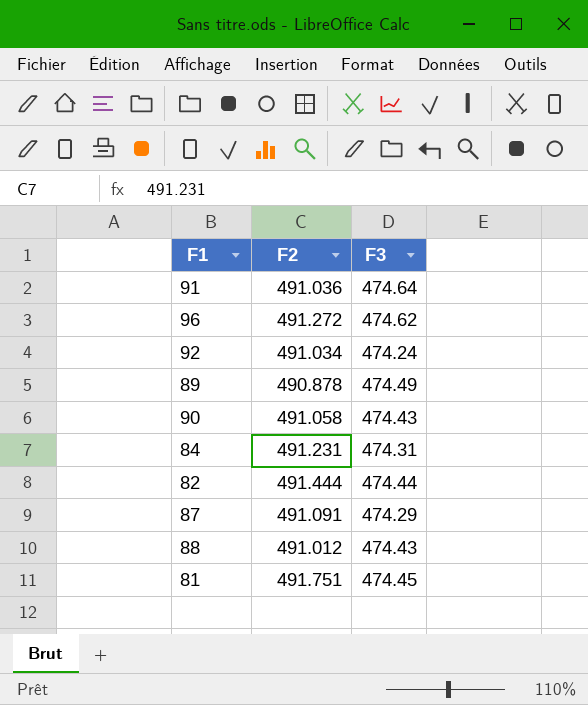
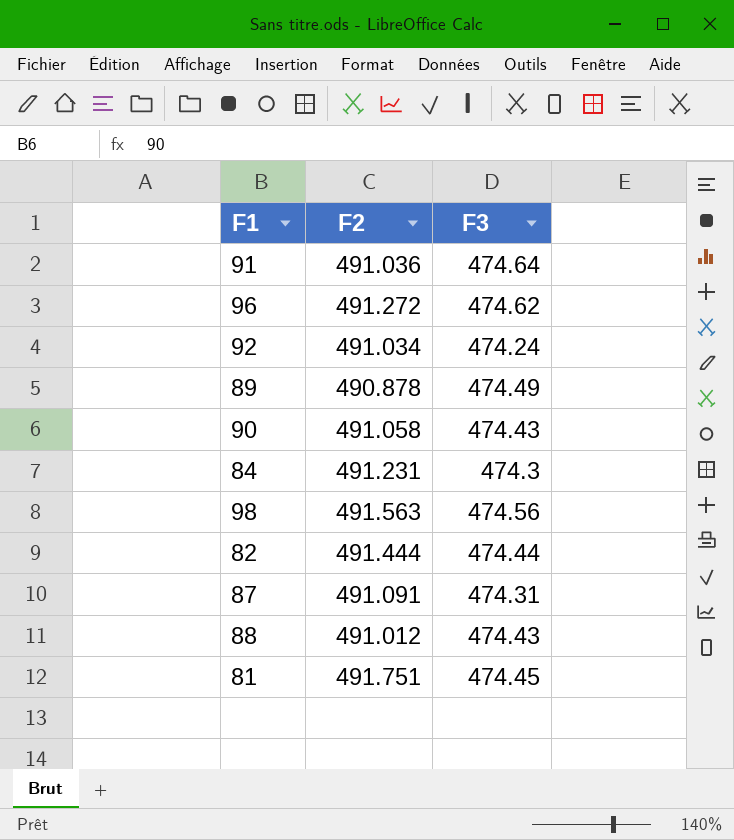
84 | F3: 474.31 -> 474.3
row 98: none -> 491.563 | 474.56
87 | F3: 474.29 -> 474.31

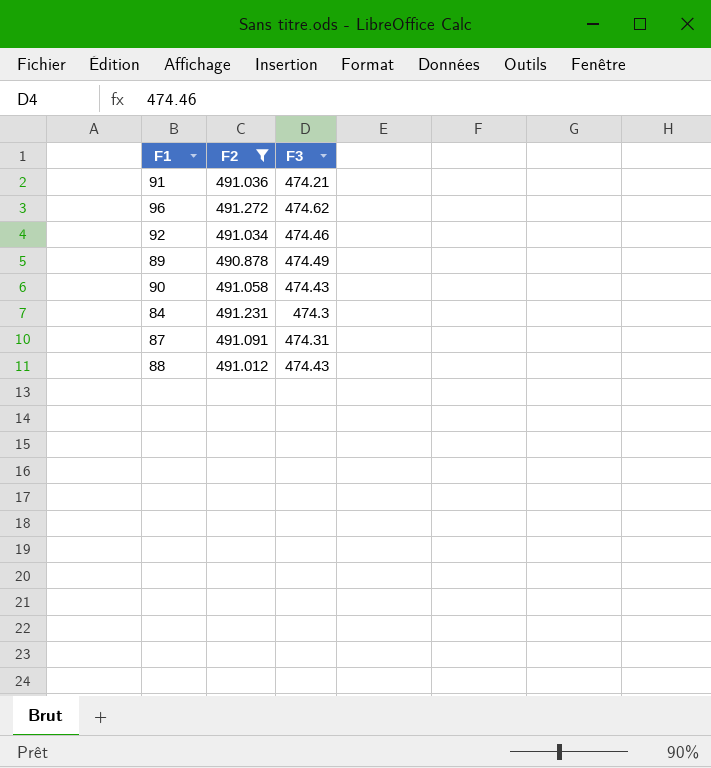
filter: none -> F2 <= 491.272
91 | F3: 474.64 -> 474.21
92 | F3: 474.24 -> 474.46

